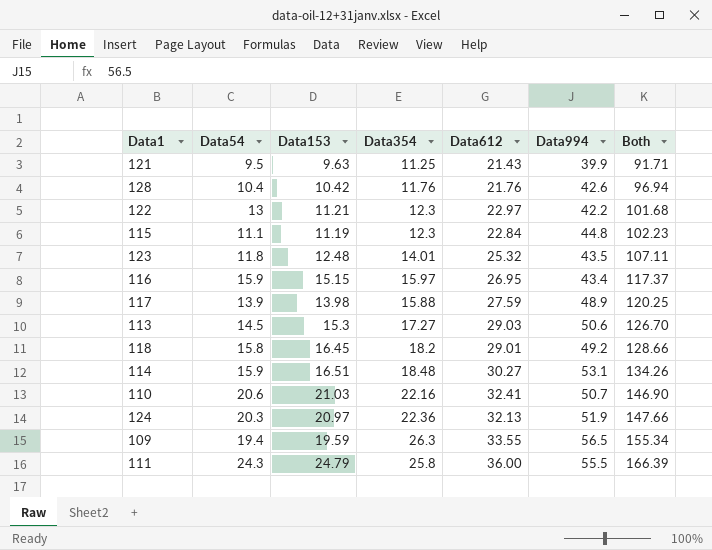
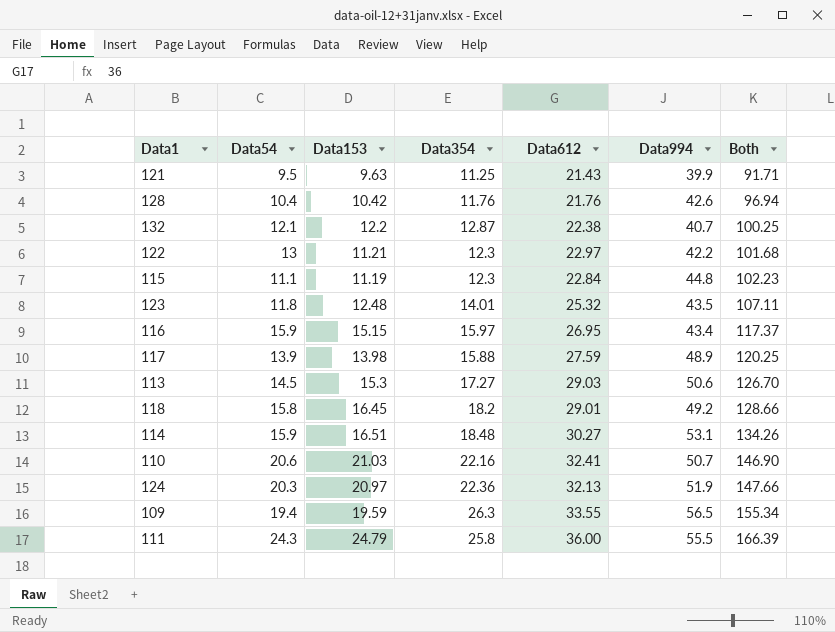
row 132: none -> 12.1 | 12.2 | 12.87 | 22.38 | 40.7 | 100.25

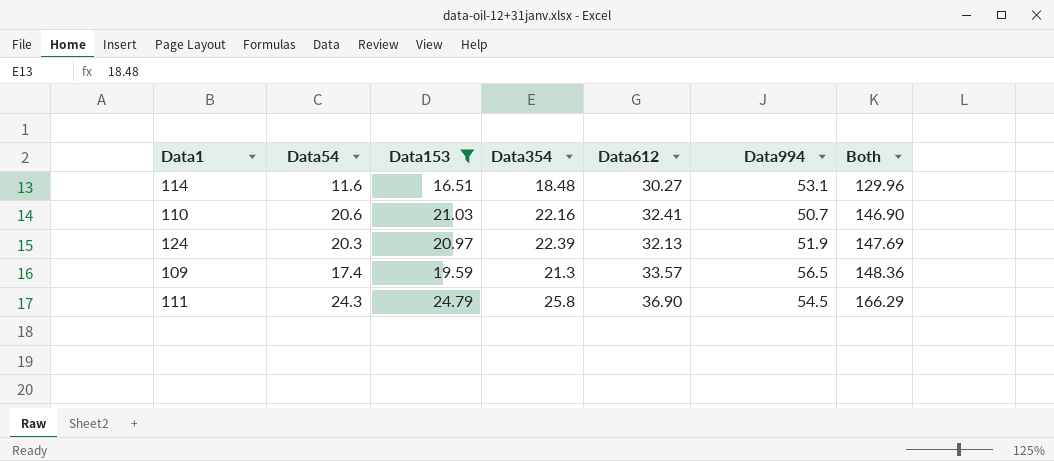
filter: none -> Data153 >= 16.51
114 | Data54: 15.9 -> 11.6
114 | Both: 134.26 -> 129.96
124 | Data354: 22.36 -> 22.39
124 | Both: 147.66 -> 147.69
109 | Data54: 19.4 -> 17.4
109 | Data354: 26.3 -> 21.3
109 | Data612: 33.55 -> 33.57
109 | Both: 155.34 -> 148.36
111 | Data612: 36.00 -> 36.90
111 | Data994: 55.5 -> 54.5
111 | Both: 166.39 -> 166.29

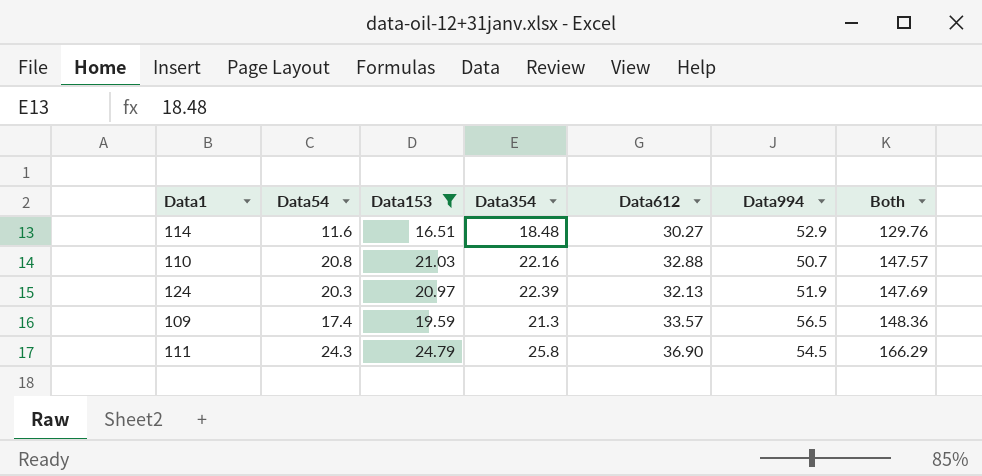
114 | Data994: 53.1 -> 52.9
114 | Both: 129.96 -> 129.76
110 | Data54: 20.6 -> 20.8
110 | Data612: 32.41 -> 32.88
110 | Both: 146.90 -> 147.57

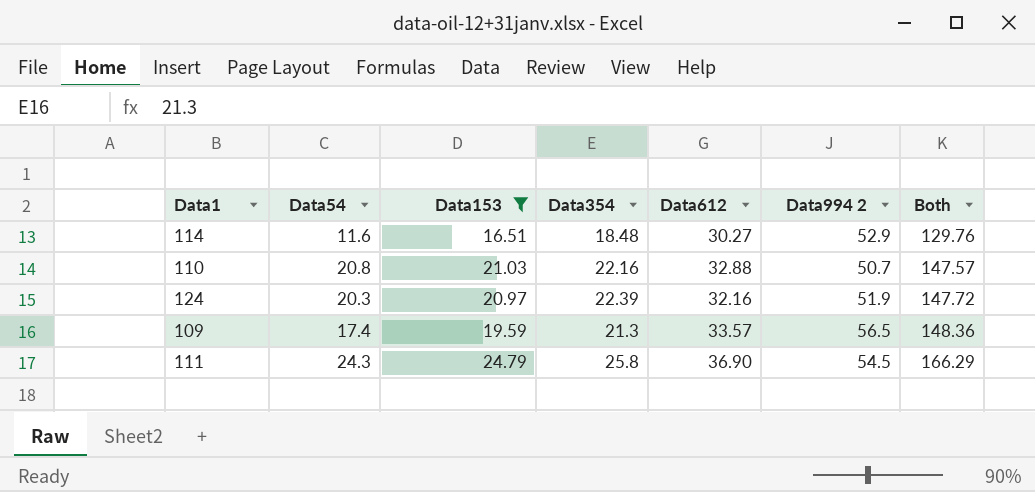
column name: Data994 -> Data994 2
124 | Data612: 32.13 -> 32.16
124 | Both: 147.69 -> 147.72

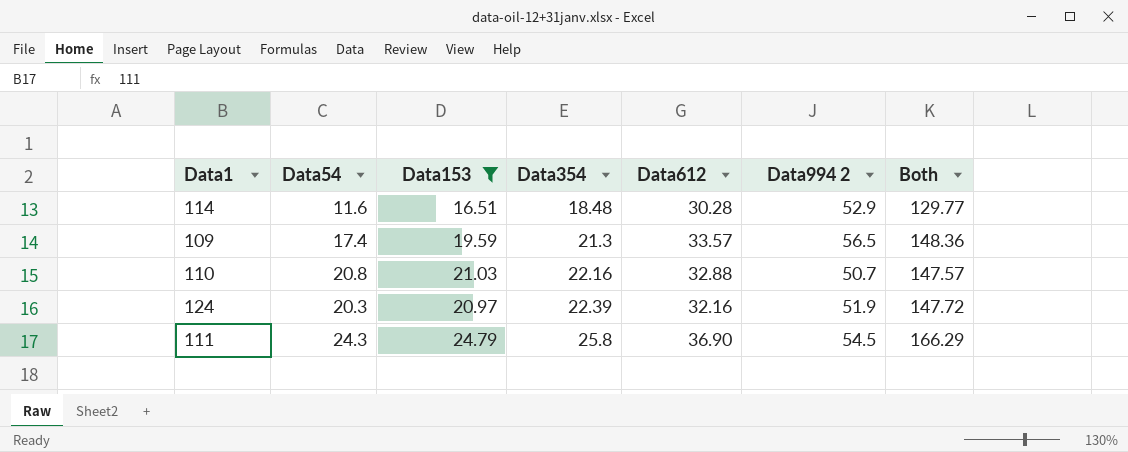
row order: Both ascending -> Data354 ascending
114 | Data612: 30.27 -> 30.28
114 | Both: 129.76 -> 129.77

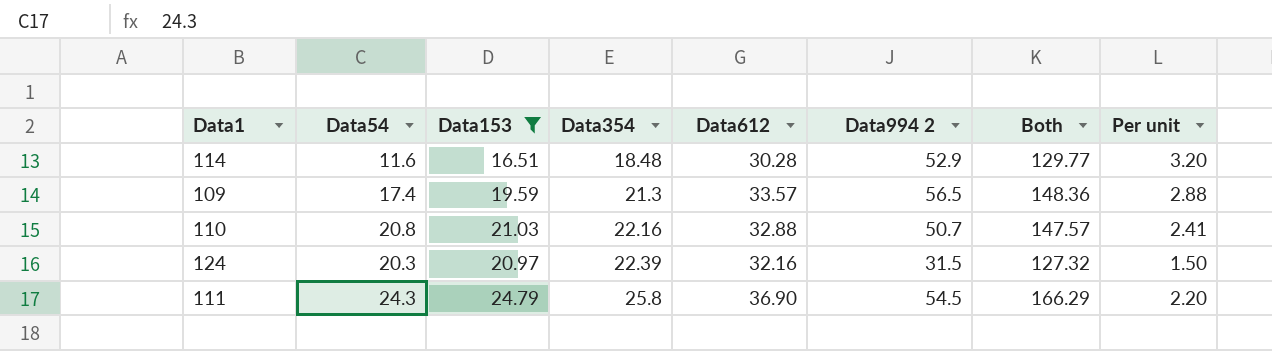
column Per unit | formula: none -> [Data994 2] / [Data153]
124 | Data994 2: 51.9 -> 31.5
124 | Both: 147.72 -> 127.32

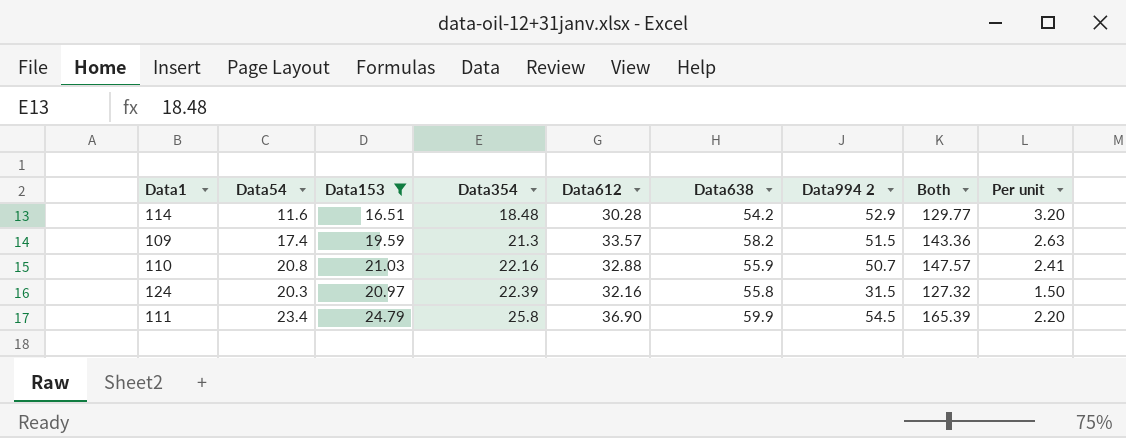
column Data638 | position: none -> 6
109 | Data994 2: 56.5 -> 51.5
109 | Both: 148.36 -> 143.36
109 | Per unit: 2.88 -> 2.63
111 | Data54: 24.3 -> 23.4
111 | Both: 166.29 -> 165.39

